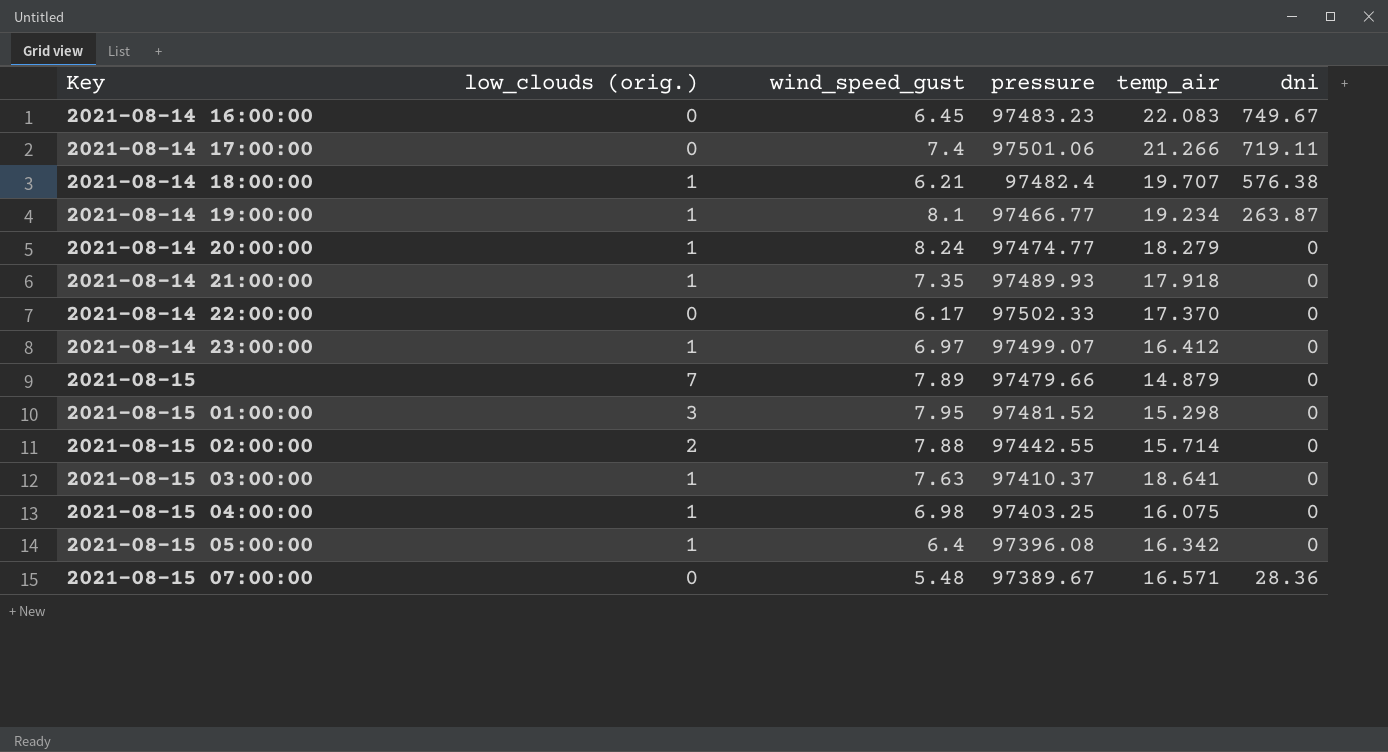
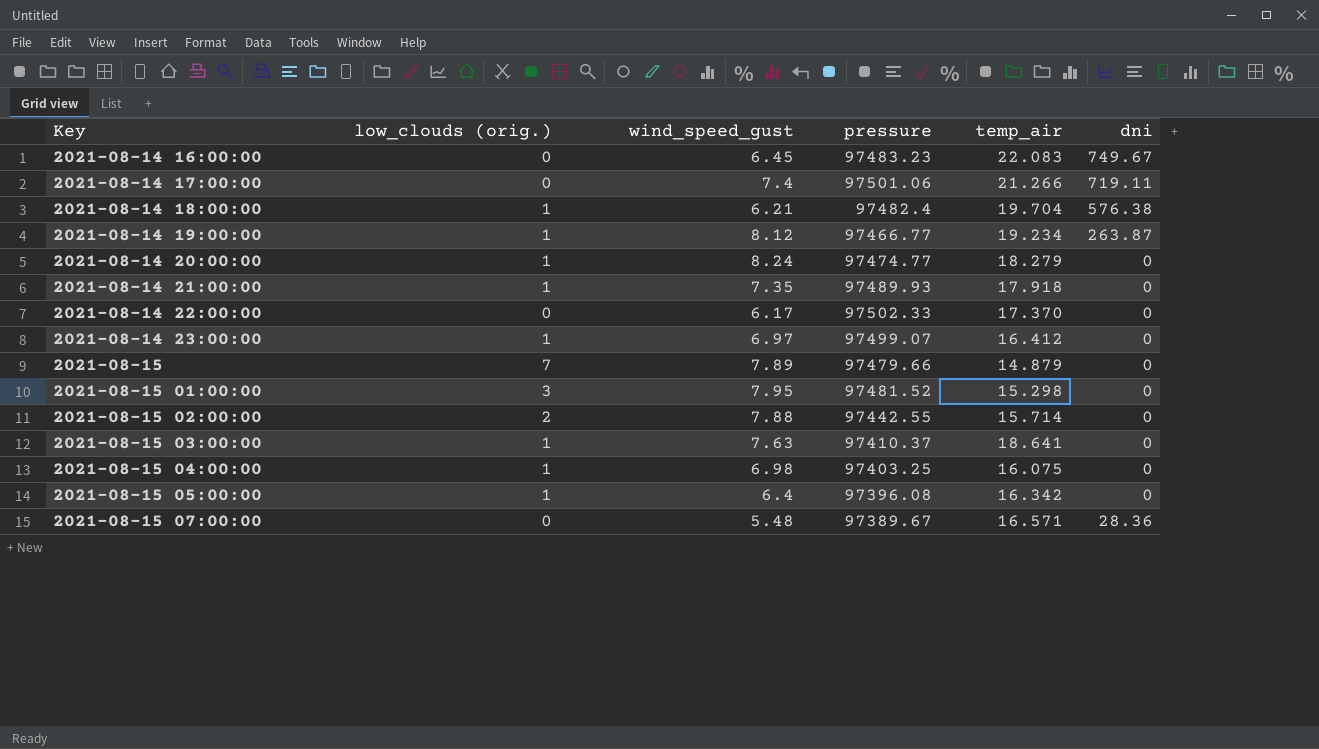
2021-08-14 18:00:00 | temp_air: 19.707 -> 19.704
2021-08-14 19:00:00 | wind_speed_gust: 8.1 -> 8.12

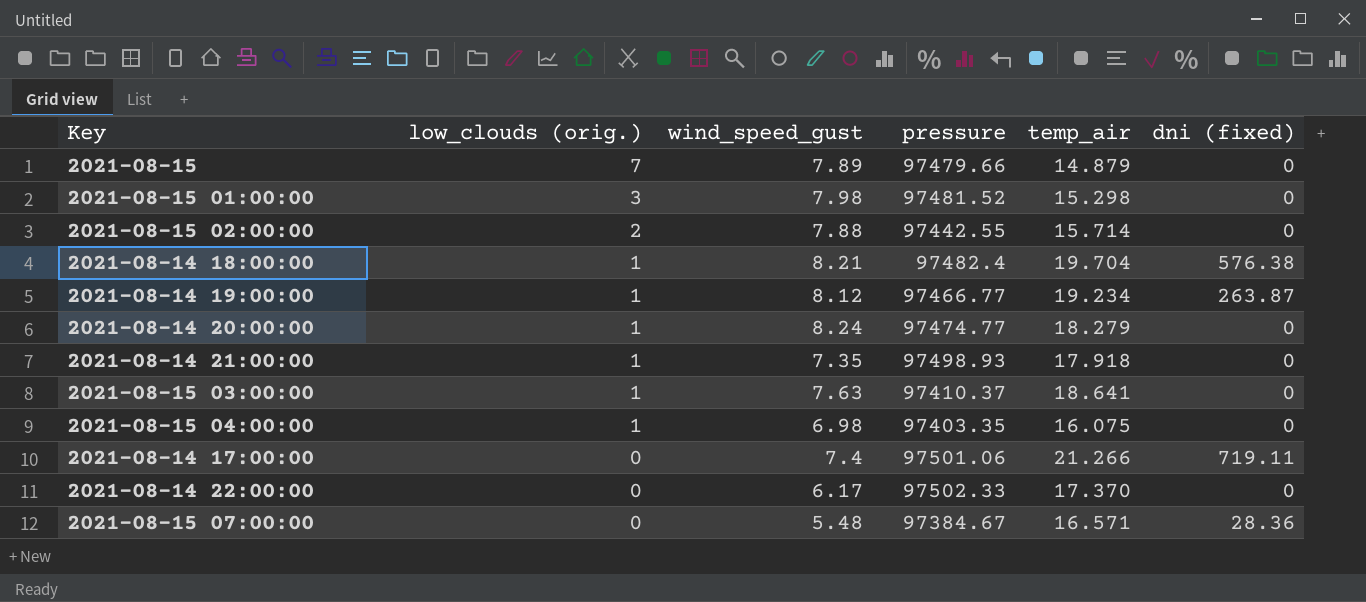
row order: Key ascending -> low_clouds (orig.) descending
column name: dni -> dni (fixed)
row 2021-08-14 16:00:00: 0 | 6.45 | 97483.23 | 22.083 | 749.67 -> none
row 2021-08-14 23:00:00: 1 | 6.97 | 97499.07 | 16.412 | 0 -> none
row 2021-08-15 05:00:00: 1 | 6.4 | 97396.08 | 16.342 | 0 -> none
2021-08-15 01:00:00 | wind_speed_gust: 7.95 -> 7.98
2021-08-14 18:00:00 | wind_speed_gust: 6.21 -> 8.21
2021-08-14 21:00:00 | pressure: 97489.93 -> 97498.93
2021-08-15 04:00:00 | pressure: 97403.25 -> 97403.35
2021-08-15 07:00:00 | pressure: 97389.67 -> 97384.67

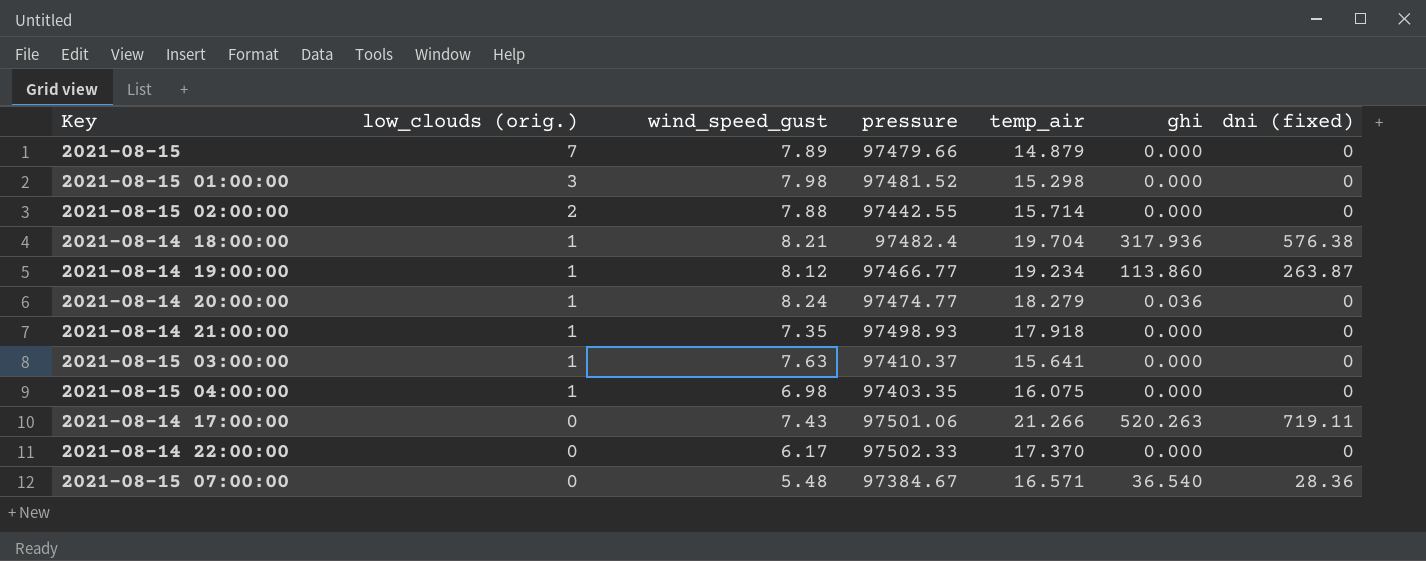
column ghi | position: none -> 6
2021-08-15 03:00:00 | temp_air: 18.641 -> 15.641
2021-08-14 17:00:00 | wind_speed_gust: 7.4 -> 7.43

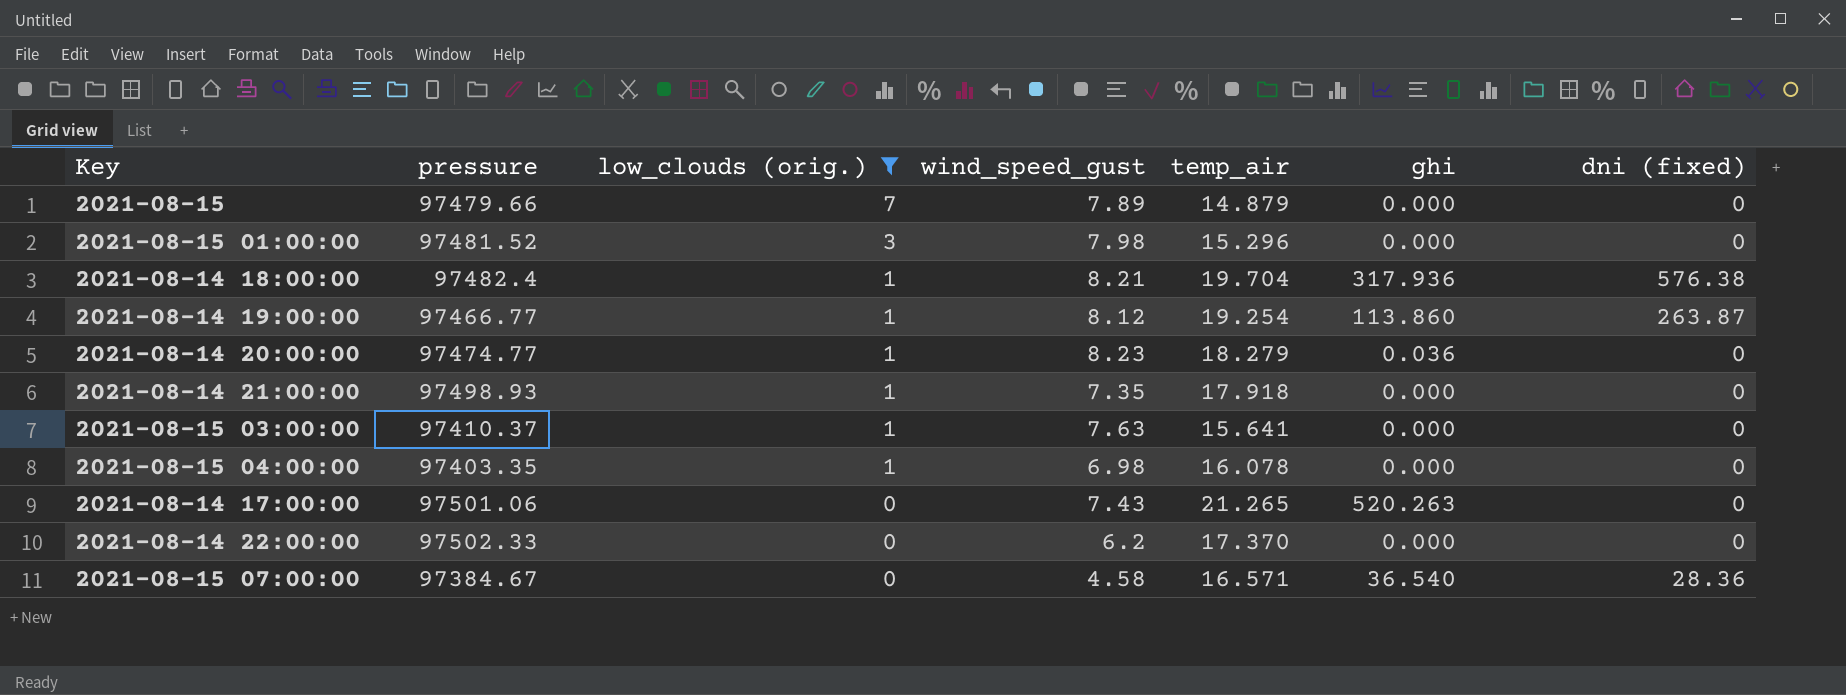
filter: none -> low_clouds (orig.) != 2
column pressure | position: 4 -> 2
2021-08-15 01:00:00 | temp_air: 15.298 -> 15.296
2021-08-14 19:00:00 | temp_air: 19.234 -> 19.254
2021-08-14 20:00:00 | wind_speed_gust: 8.24 -> 8.23
2021-08-15 04:00:00 | temp_air: 16.075 -> 16.078
2021-08-14 17:00:00 | temp_air: 21.266 -> 21.265
2021-08-14 17:00:00 | dni (fixed): 719.11 -> 0
2021-08-14 22:00:00 | wind_speed_gust: 6.17 -> 6.2
2021-08-15 07:00:00 | wind_speed_gust: 5.48 -> 4.58

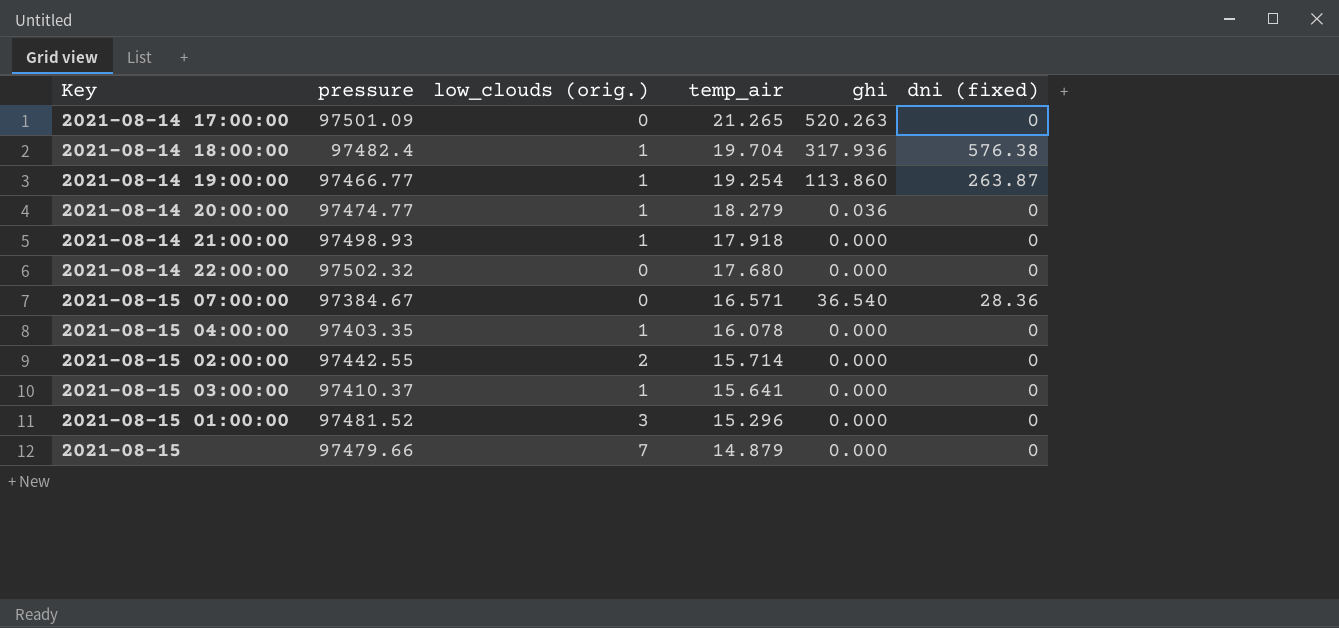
filter: low_clouds (orig.) != 2 -> none
row order: low_clouds (orig.) descending -> temp_air descending
column wind_speed_gust | position: 4 -> none
2021-08-14 17:00:00 | pressure: 97501.06 -> 97501.09
2021-08-14 22:00:00 | pressure: 97502.33 -> 97502.32
2021-08-14 22:00:00 | temp_air: 17.370 -> 17.680

